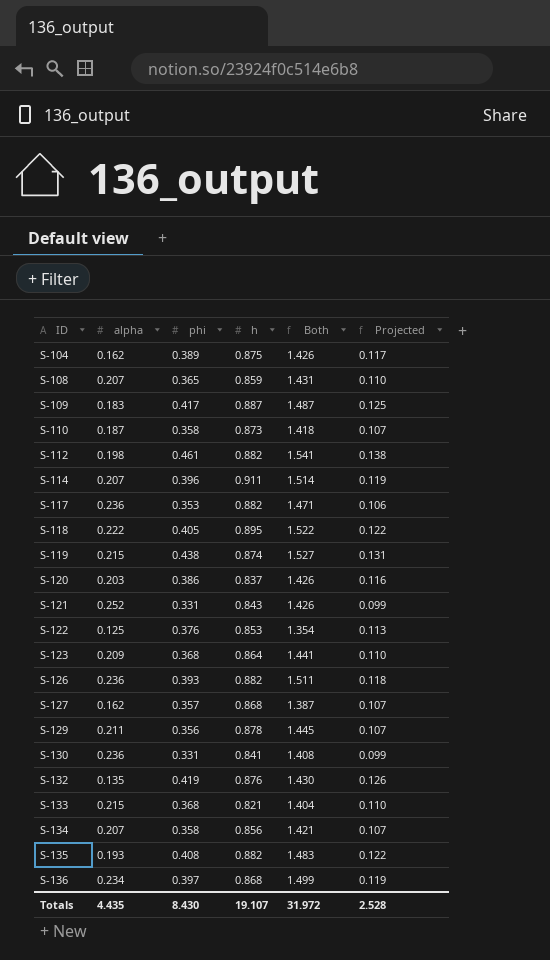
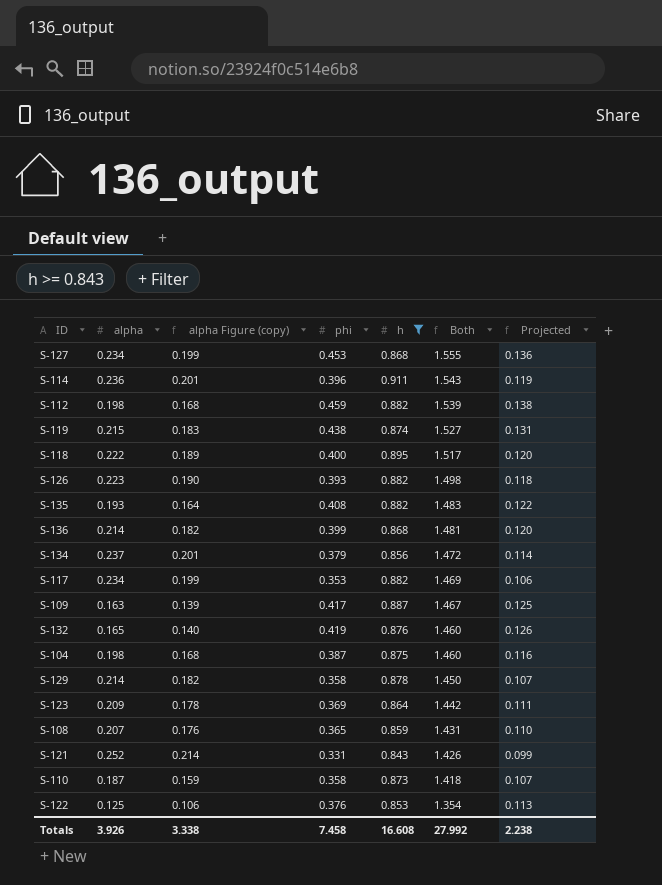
filter: none -> h >= 0.843
row order: ID ascending -> Both descending
column alpha Figure (copy) | formula: none -> [alpha] * 0.85
S-127 | alpha: 0.162 -> 0.234
S-127 | phi: 0.357 -> 0.453
S-127 | Both: 1.387 -> 1.555
S-127 | Projected: 0.107 -> 0.136
S-114 | alpha: 0.207 -> 0.236
S-114 | Both: 1.514 -> 1.543
S-112 | phi: 0.461 -> 0.459
S-112 | Both: 1.541 -> 1.539
S-118 | phi: 0.405 -> 0.400
S-118 | Both: 1.522 -> 1.517
S-118 | Projected: 0.122 -> 0.120
S-126 | alpha: 0.236 -> 0.223
S-126 | Both: 1.511 -> 1.498
S-136 | alpha: 0.234 -> 0.214
S-136 | phi: 0.397 -> 0.399
S-136 | Both: 1.499 -> 1.481
S-136 | Projected: 0.119 -> 0.120
S-134 | alpha: 0.207 -> 0.237
S-134 | phi: 0.358 -> 0.379
S-134 | Both: 1.421 -> 1.472
S-134 | Projected: 0.107 -> 0.114
S-117 | alpha: 0.236 -> 0.234
S-117 | Both: 1.471 -> 1.469
S-109 | alpha: 0.183 -> 0.163
S-109 | Both: 1.487 -> 1.467
S-132 | alpha: 0.135 -> 0.165
S-132 | Both: 1.430 -> 1.460
S-104 | alpha: 0.162 -> 0.198
S-104 | phi: 0.389 -> 0.387
S-104 | Both: 1.426 -> 1.460
S-104 | Projected: 0.117 -> 0.116
S-129 | alpha: 0.211 -> 0.214
S-129 | phi: 0.356 -> 0.358
S-129 | Both: 1.445 -> 1.450
S-123 | phi: 0.368 -> 0.369
S-123 | Both: 1.441 -> 1.442
S-123 | Projected: 0.110 -> 0.111
Totals | alpha: 4.435 -> 3.926
Totals | phi: 8.430 -> 7.458
Totals | h: 19.107 -> 16.608
Totals | Both: 31.972 -> 27.992
Totals | Projected: 2.528 -> 2.238

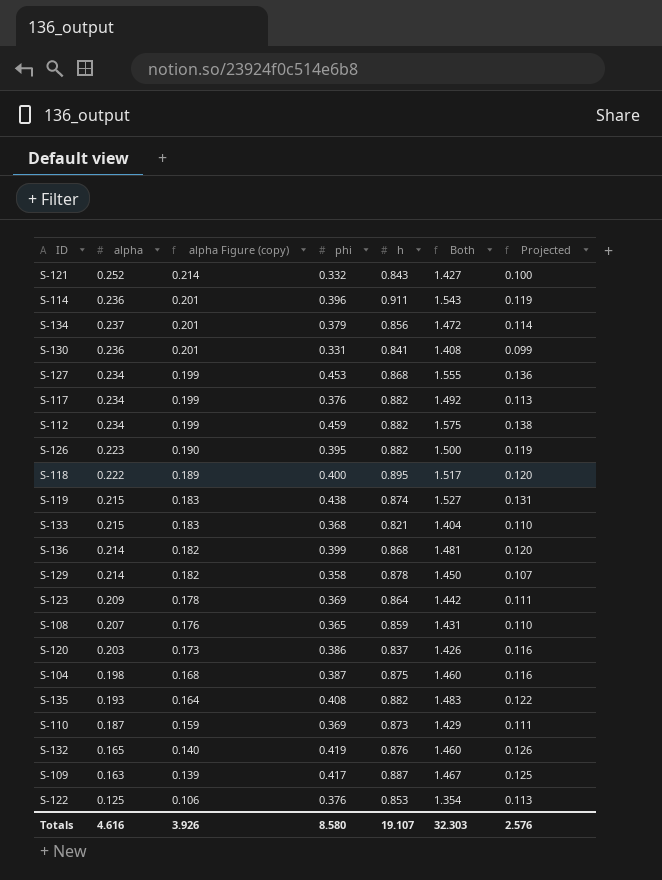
filter: h >= 0.843 -> none
row order: Both descending -> alpha Figure (copy) descending
S-121 | phi: 0.331 -> 0.332
S-121 | Both: 1.426 -> 1.427
S-121 | Projected: 0.099 -> 0.100
S-117 | phi: 0.353 -> 0.376
S-117 | Both: 1.469 -> 1.492
S-117 | Projected: 0.106 -> 0.113
S-112 | alpha: 0.198 -> 0.234
S-112 | alpha Figure (copy): 0.168 -> 0.199
S-112 | Both: 1.539 -> 1.575
S-126 | phi: 0.393 -> 0.395
S-126 | Both: 1.498 -> 1.500
S-126 | Projected: 0.118 -> 0.119
S-110 | phi: 0.358 -> 0.369
S-110 | Both: 1.418 -> 1.429
S-110 | Projected: 0.107 -> 0.111
Totals | alpha: 3.926 -> 4.616
Totals | alpha Figure (copy): 3.338 -> 3.926
Totals | phi: 7.458 -> 8.580
Totals | h: 16.608 -> 19.107
Totals | Both: 27.992 -> 32.303
Totals | Projected: 2.238 -> 2.576

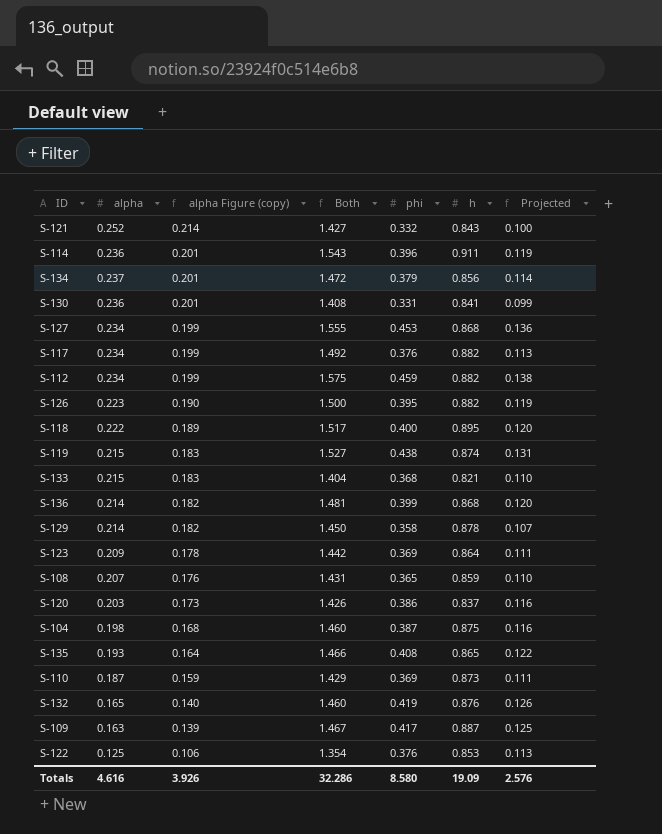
column Both | position: 6 -> 4
S-135 | Both: 1.483 -> 1.466
S-135 | h: 0.882 -> 0.865
Totals | Both: 32.303 -> 32.286
Totals | h: 19.107 -> 19.09

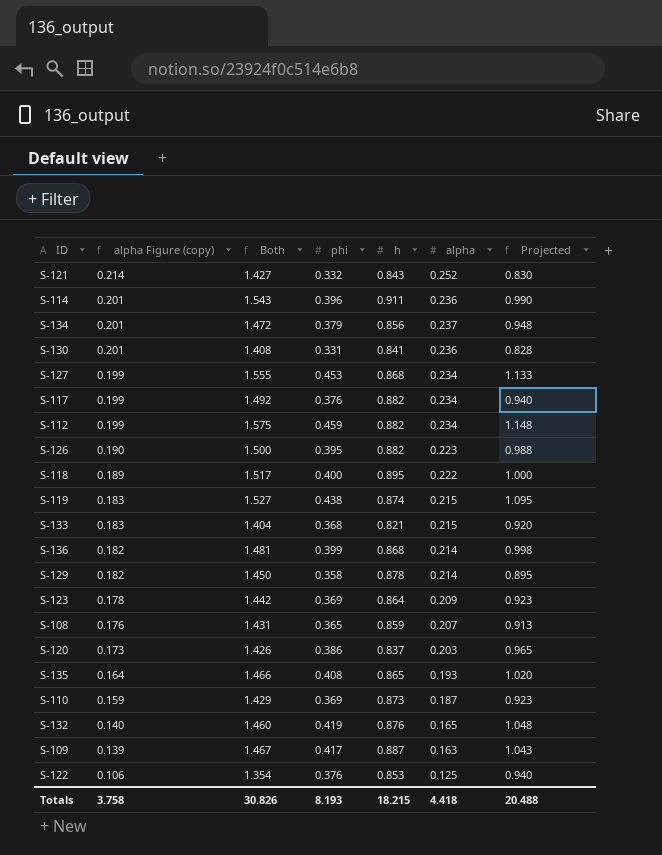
column alpha | position: 2 -> 6
column Projected | formula: [phi] * 0.3 -> [phi] * 2.5
row S-104: 0.198 | 0.168 | 1.460 | 0.387 | 0.875 | 0.116 -> none
Totals | alpha Figure (copy): 3.926 -> 3.758
Totals | Both: 32.286 -> 30.826
Totals | phi: 8.580 -> 8.193
Totals | h: 19.09 -> 18.215
Totals | alpha: 4.616 -> 4.418
Totals | Projected: 2.576 -> 20.488

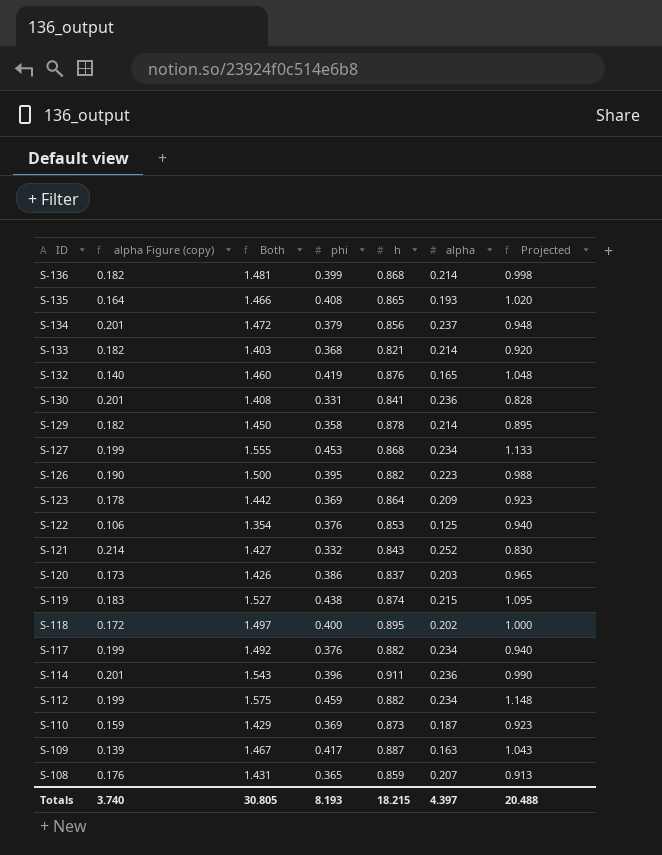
row order: alpha Figure (copy) descending -> ID descending
S-133 | alpha Figure (copy): 0.183 -> 0.182
S-133 | Both: 1.404 -> 1.403
S-133 | alpha: 0.215 -> 0.214
S-118 | alpha Figure (copy): 0.189 -> 0.172
S-118 | Both: 1.517 -> 1.497
S-118 | alpha: 0.222 -> 0.202
Totals | alpha Figure (copy): 3.758 -> 3.740
Totals | Both: 30.826 -> 30.805
Totals | alpha: 4.418 -> 4.397

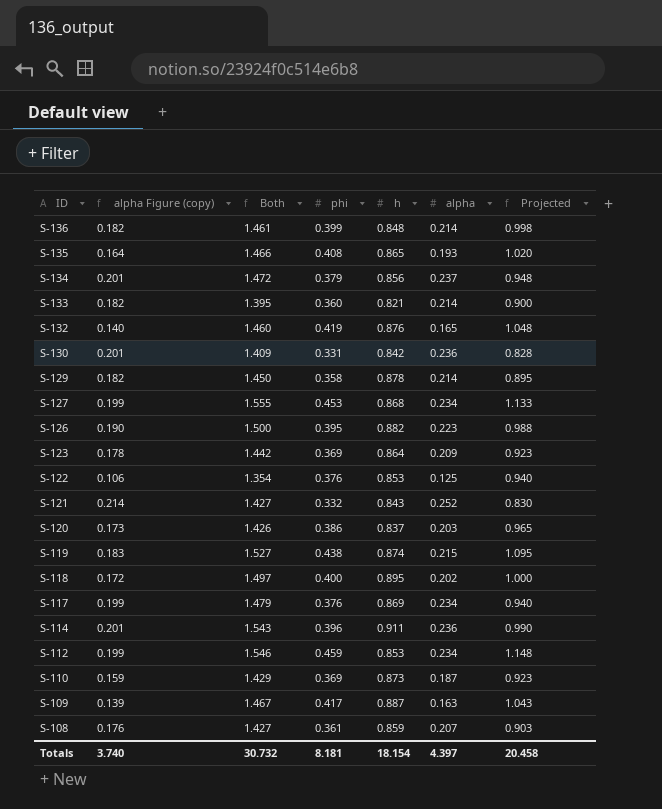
S-136 | Both: 1.481 -> 1.461
S-136 | h: 0.868 -> 0.848
S-133 | Both: 1.403 -> 1.395
S-133 | phi: 0.368 -> 0.360
S-133 | Projected: 0.920 -> 0.900
S-130 | Both: 1.408 -> 1.409
S-130 | h: 0.841 -> 0.842
S-117 | Both: 1.492 -> 1.479
S-117 | h: 0.882 -> 0.869
S-112 | Both: 1.575 -> 1.546
S-112 | h: 0.882 -> 0.853
S-108 | Both: 1.431 -> 1.427
S-108 | phi: 0.365 -> 0.361
S-108 | Projected: 0.913 -> 0.903
Totals | Both: 30.805 -> 30.732
Totals | phi: 8.193 -> 8.181
Totals | h: 18.215 -> 18.154
Totals | Projected: 20.488 -> 20.458

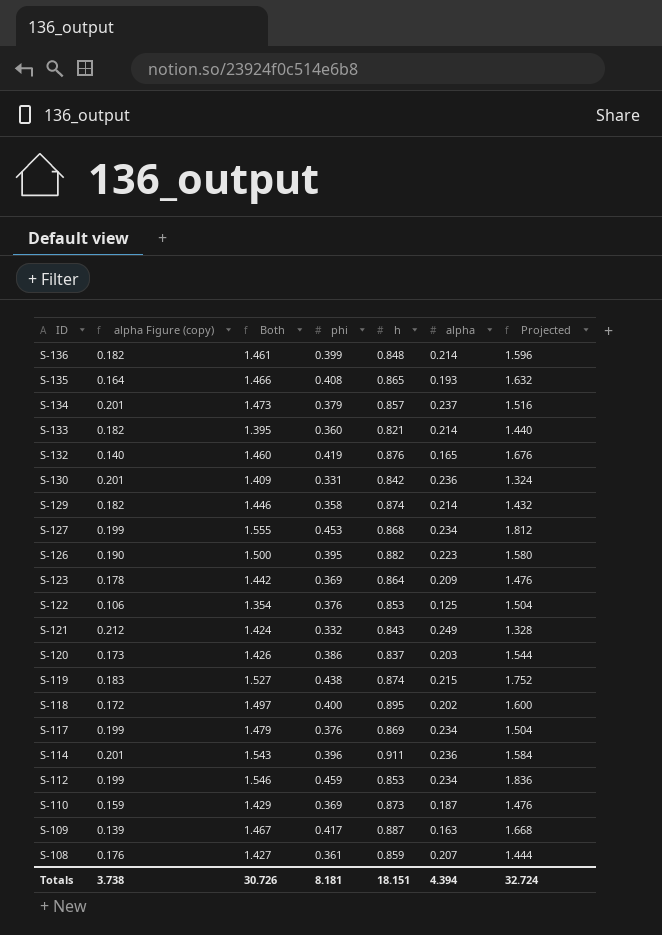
column Projected | formula: [phi] * 2.5 -> [phi] * 4
S-134 | Both: 1.472 -> 1.473
S-134 | h: 0.856 -> 0.857
S-129 | Both: 1.450 -> 1.446
S-129 | h: 0.878 -> 0.874
S-121 | alpha Figure (copy): 0.214 -> 0.212
S-121 | Both: 1.427 -> 1.424
S-121 | alpha: 0.252 -> 0.249
Totals | alpha Figure (copy): 3.740 -> 3.738
Totals | Both: 30.732 -> 30.726
Totals | h: 18.154 -> 18.151
Totals | alpha: 4.397 -> 4.394
Totals | Projected: 20.458 -> 32.724

